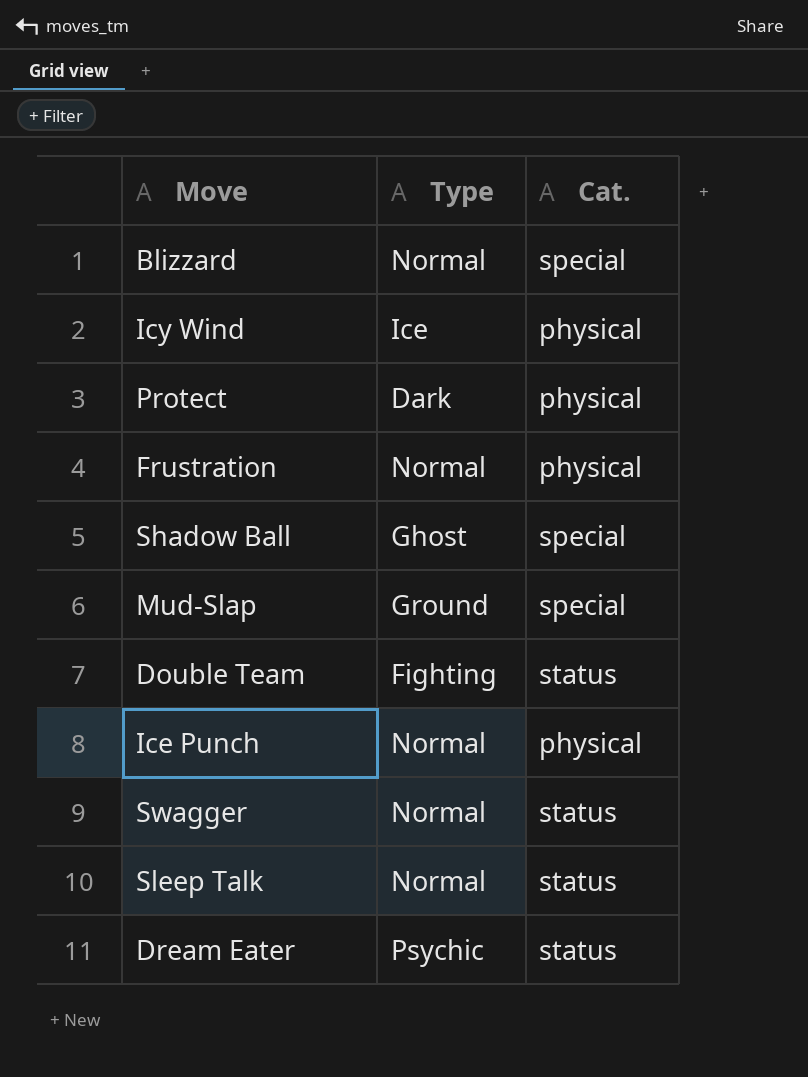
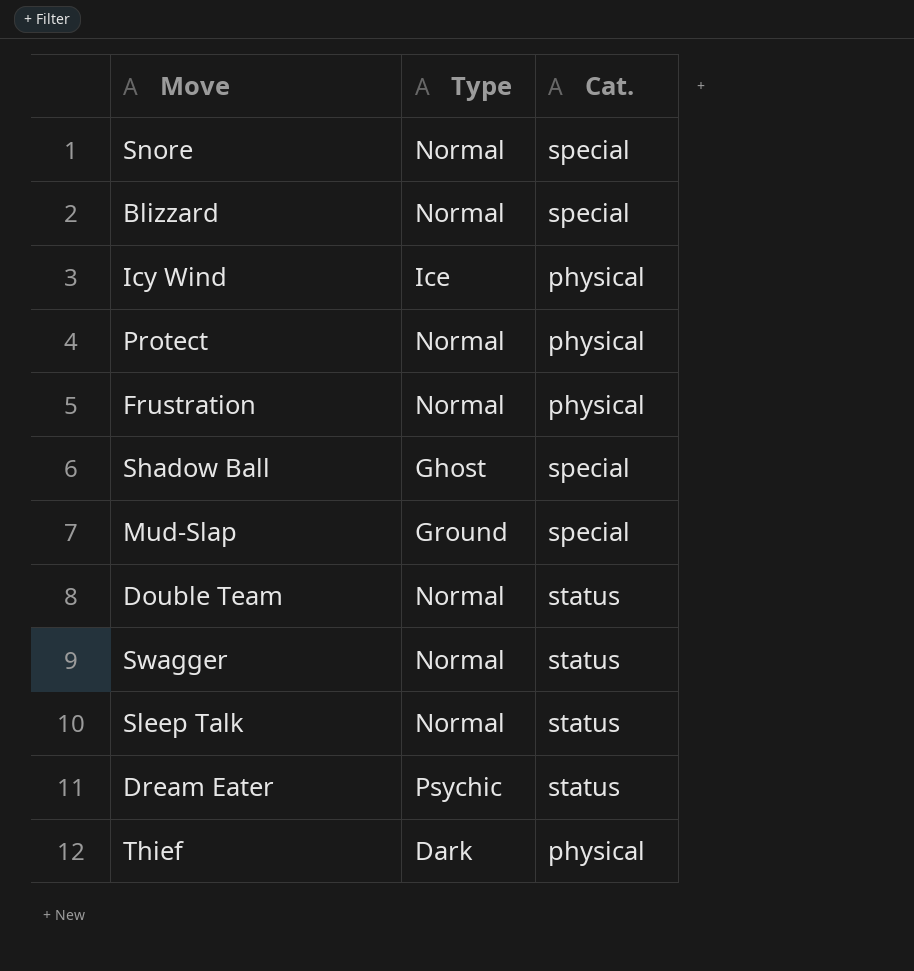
row Ice Punch: Normal | physical -> none
row Snore: none -> Normal | special
Protect | Type: Dark -> Normal
Double Team | Type: Fighting -> Normal
row Thief: none -> Dark | physical

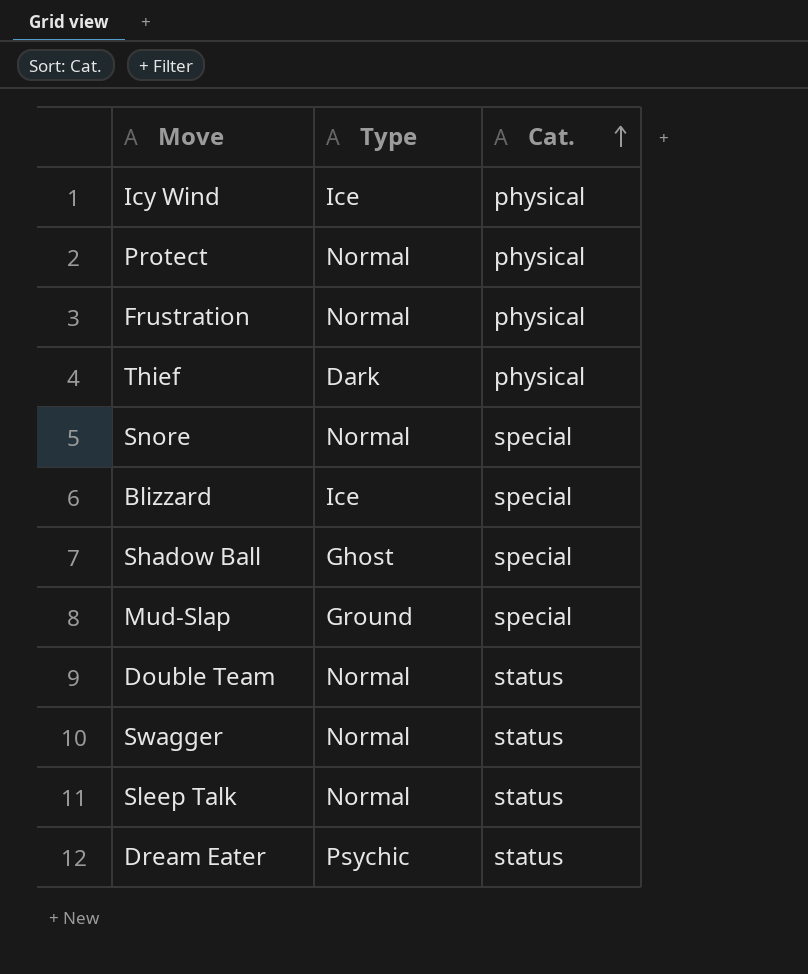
row order: none -> Cat. ascending
Blizzard | Type: Normal -> Ice

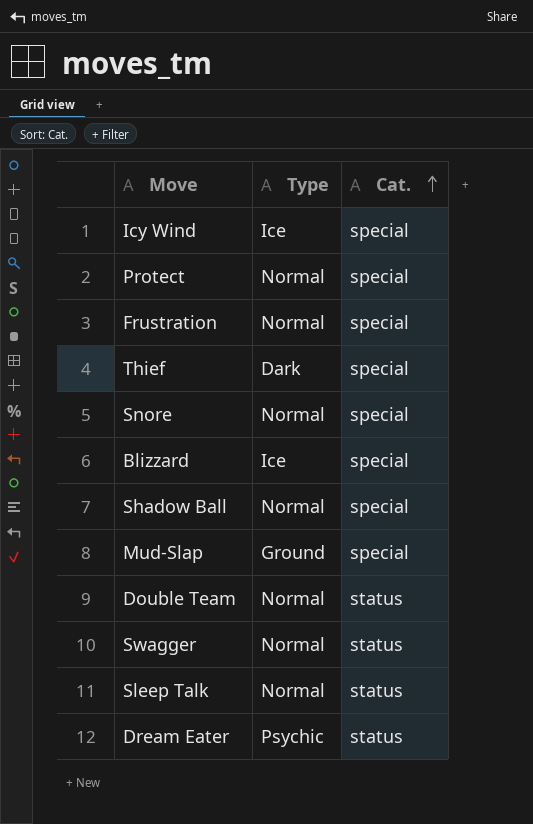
Icy Wind | Cat.: physical -> special
Protect | Cat.: physical -> special
Frustration | Cat.: physical -> special
Thief | Cat.: physical -> special
Shadow Ball | Type: Ghost -> Normal

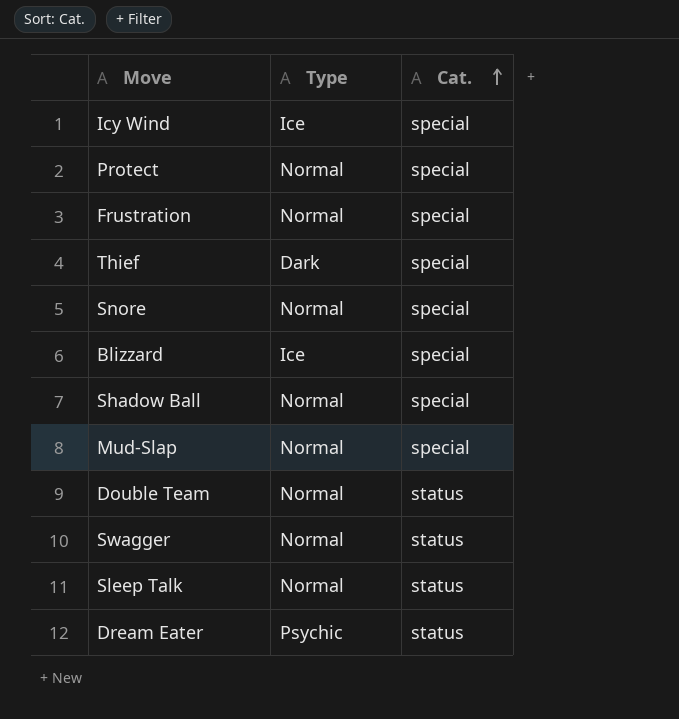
Mud-Slap | Type: Ground -> Normal

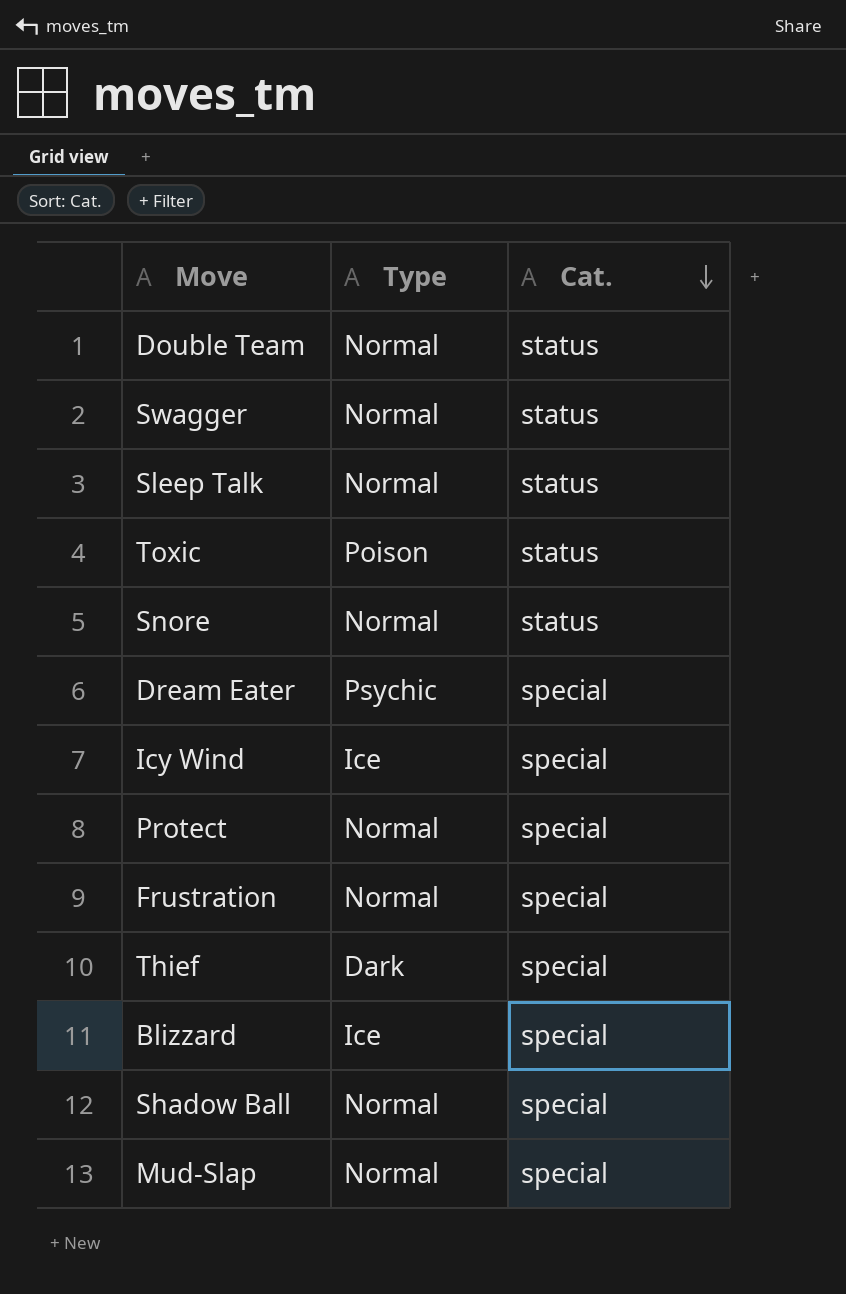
row order: Cat. ascending -> Cat. descending
row Toxic: none -> Poison | status
Snore | Cat.: special -> status
Dream Eater | Cat.: status -> special

